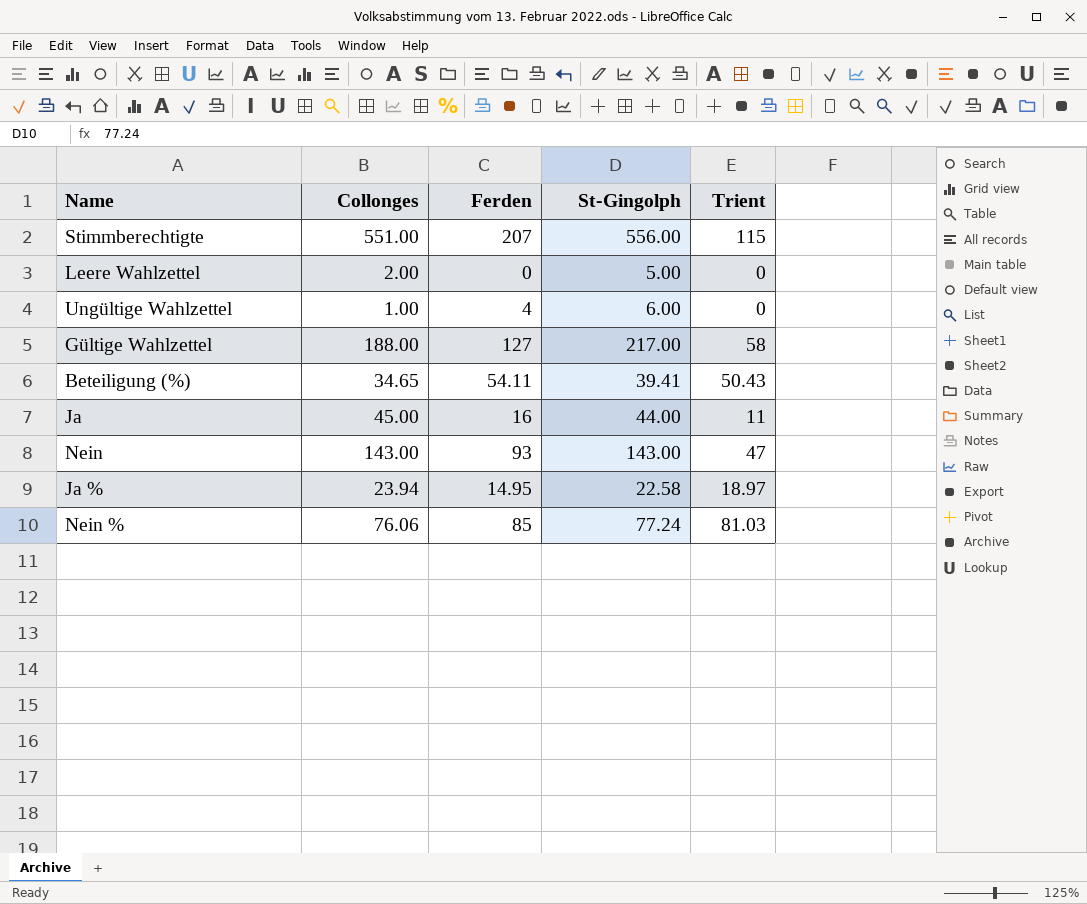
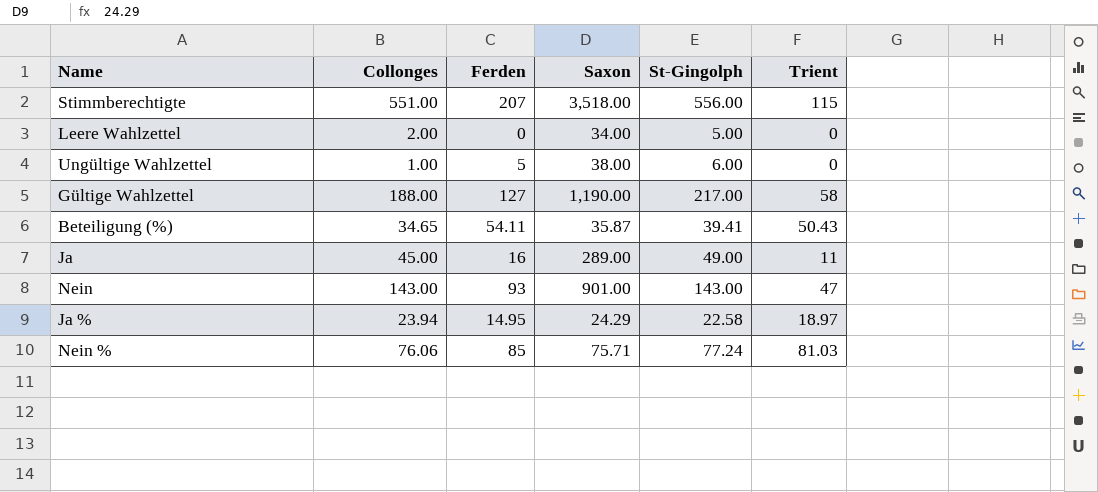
column Saxon | position: none -> 4
Ungültige Wahlzettel | Ferden: 4 -> 5
Ja | St-Gingolph: 44.00 -> 49.00

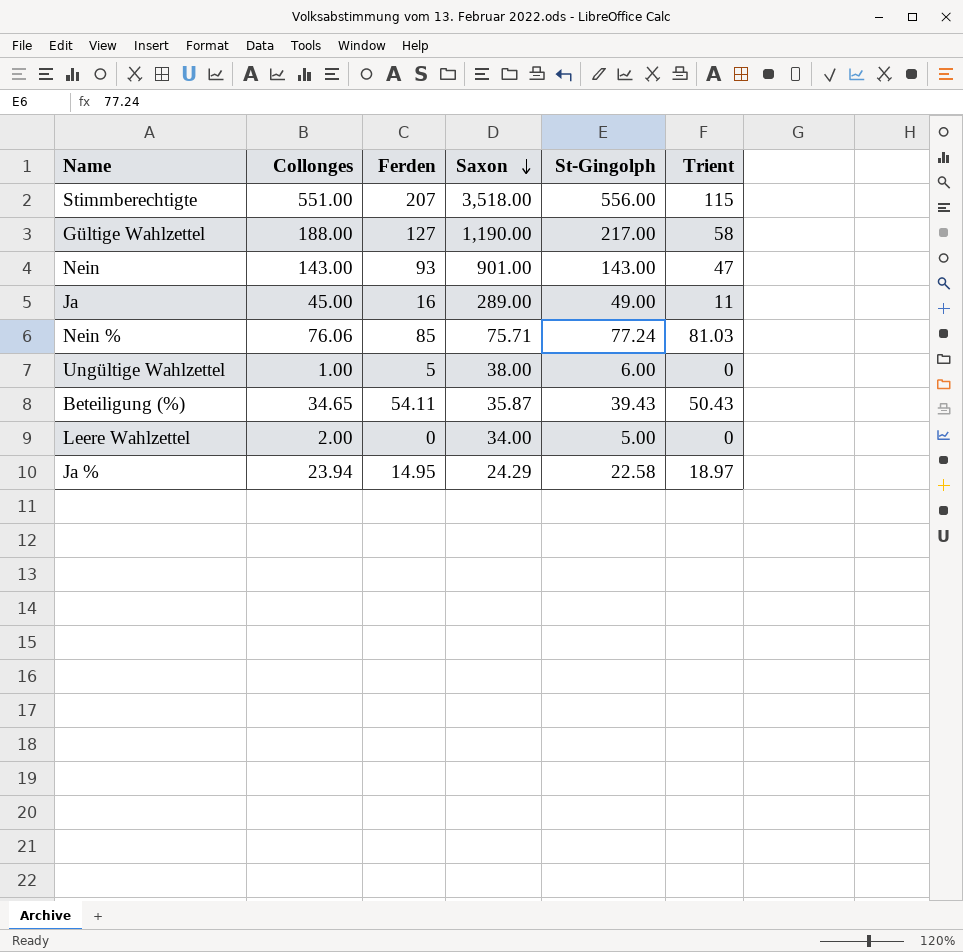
row order: none -> Saxon descending
Beteiligung (%) | St-Gingolph: 39.41 -> 39.43

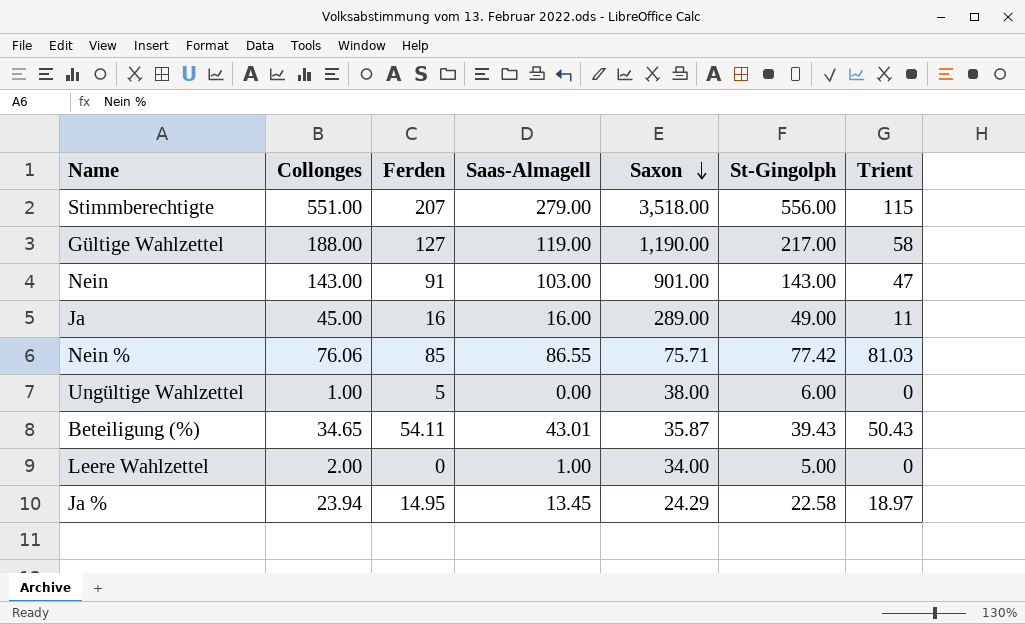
column Saas-Almagell | position: none -> 4
Nein | Ferden: 93 -> 91
Nein % | St-Gingolph: 77.24 -> 77.42

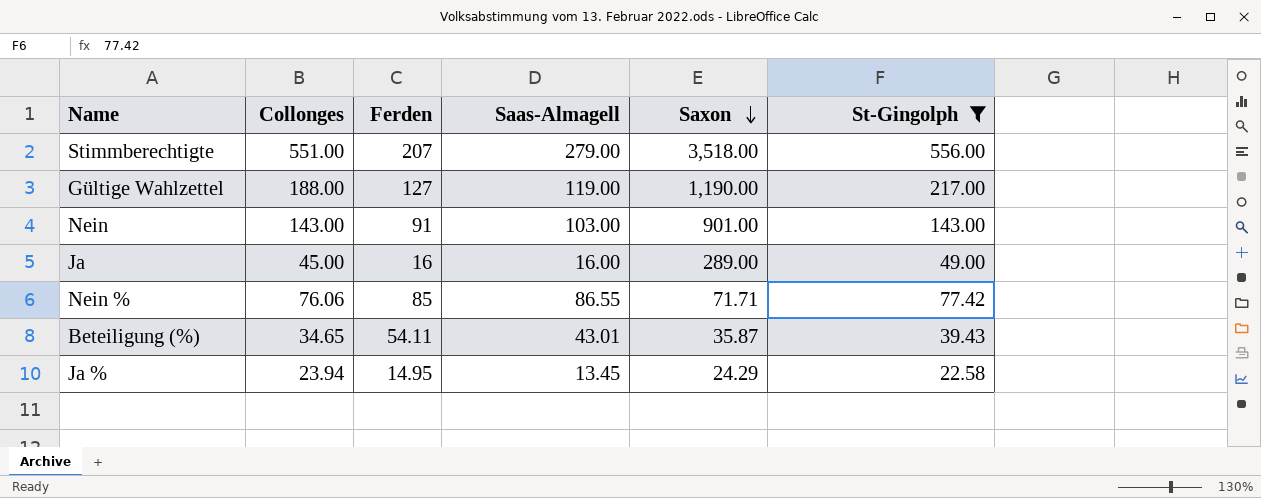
filter: none -> St-Gingolph >= 22.58
column Trient | position: 7 -> none
Nein % | Saxon: 75.71 -> 71.71

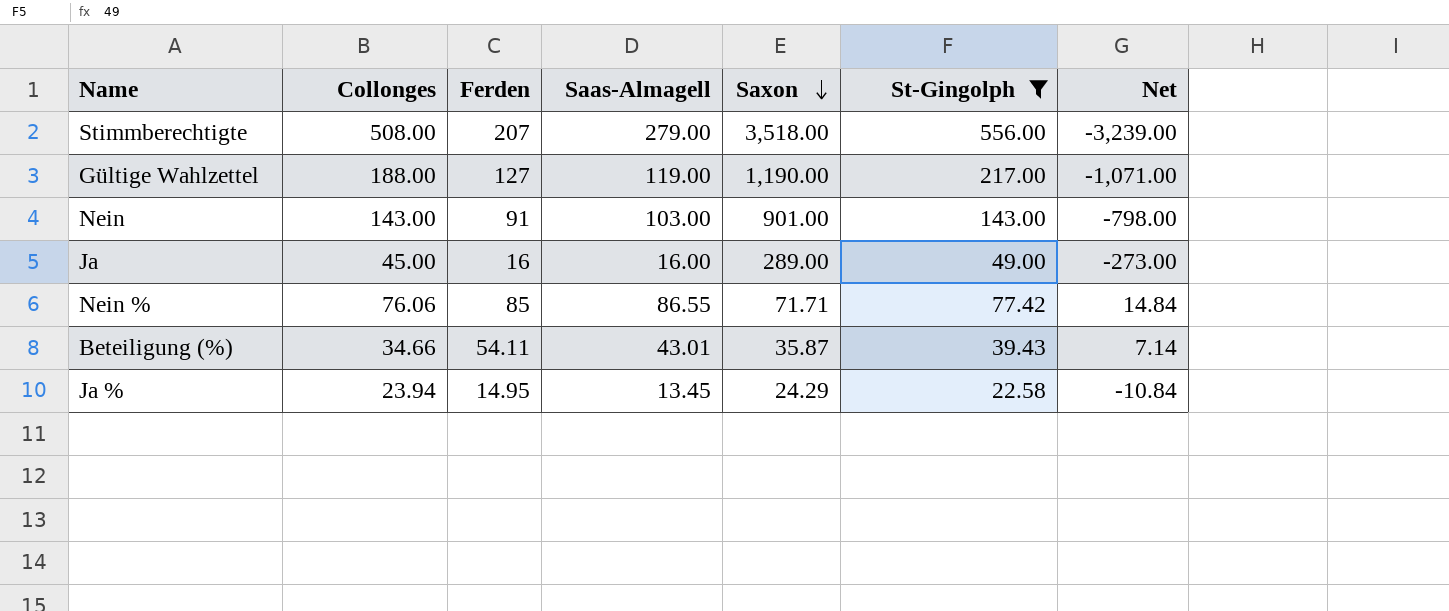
column Net | formula: none -> [Saas-Almagell] - [Saxon]
Stimmberechtigte | Collonges: 551.00 -> 508.00
Beteiligung (%) | Collonges: 34.65 -> 34.66

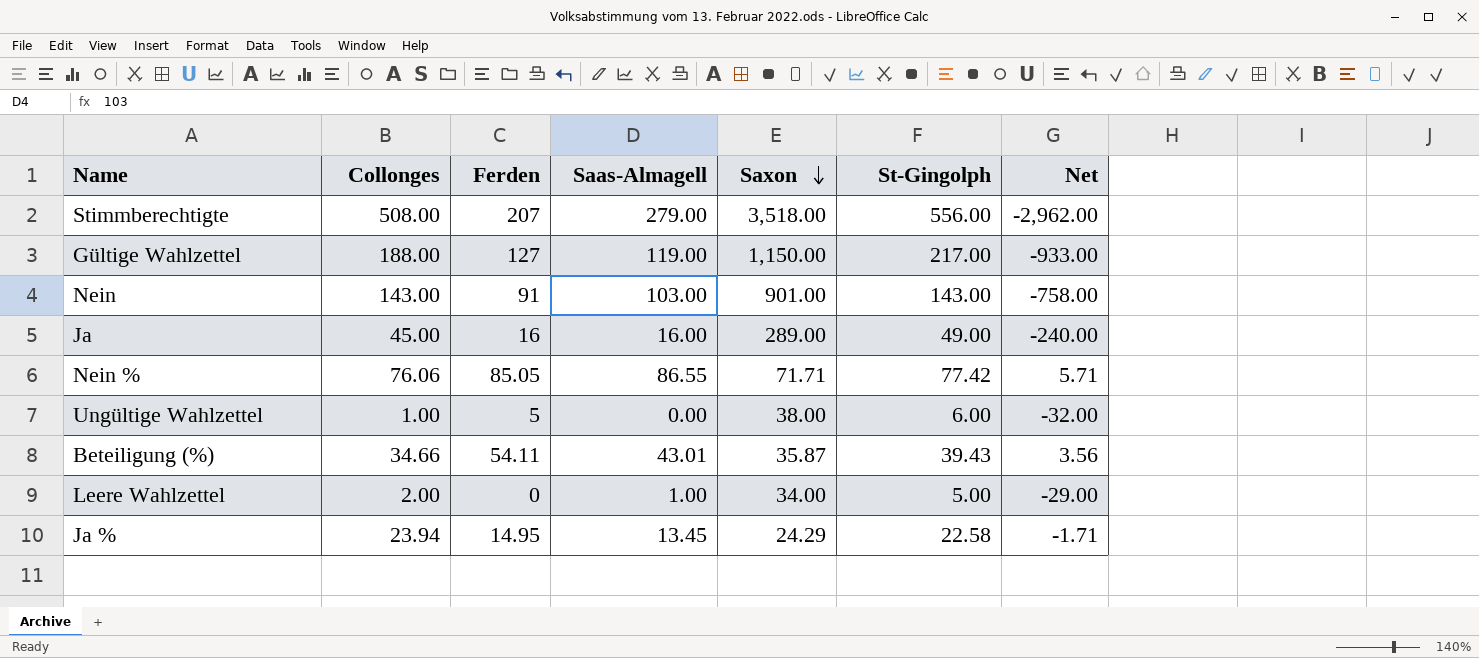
filter: St-Gingolph >= 22.58 -> none
column Net | formula: [Saas-Almagell] - [Saxon] -> [St-Gingolph] - [Saxon]
Gültige Wahlzettel | Saxon: 1,190.00 -> 1,150.00
Nein % | Ferden: 85 -> 85.05

